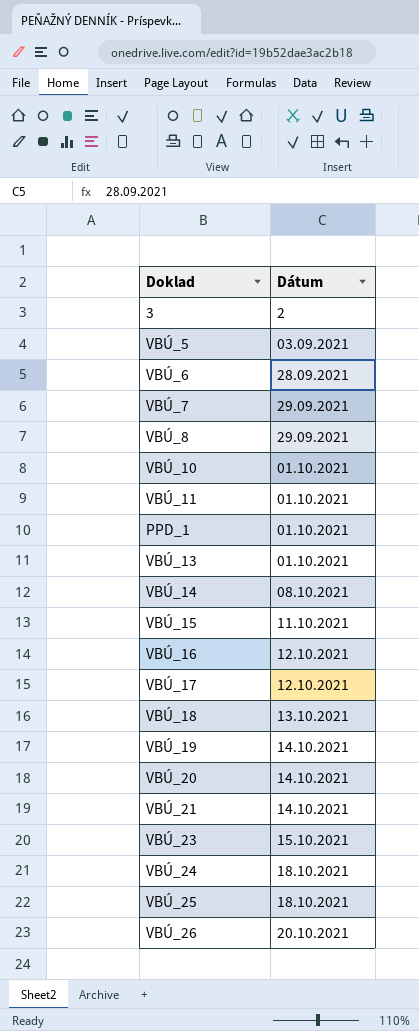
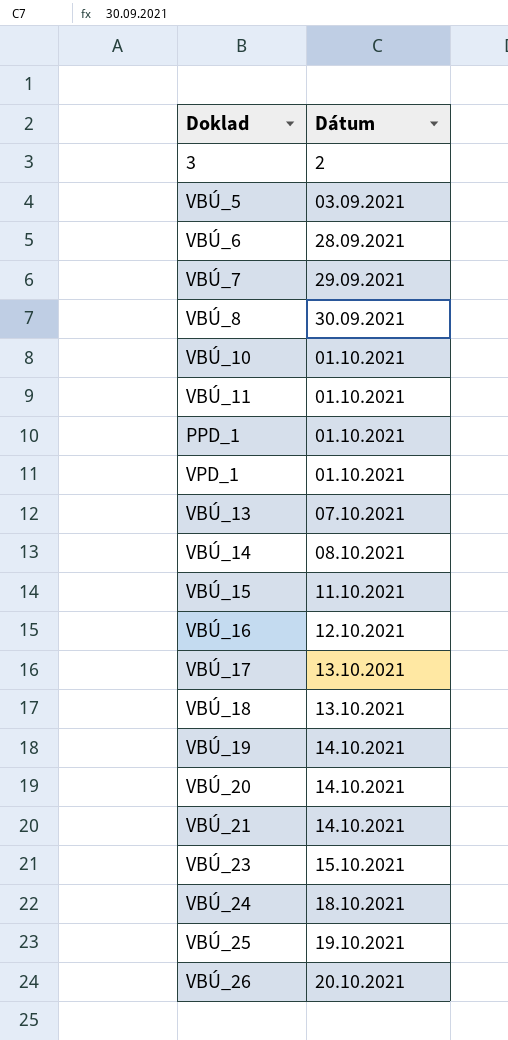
VBÚ_8 | Dátum: 29.09.2021 -> 30.09.2021
row VPD_1: none -> 01.10.2021
VBÚ_13 | Dátum: 01.10.2021 -> 07.10.2021
VBÚ_17 | Dátum: 12.10.2021 -> 13.10.2021
VBÚ_25 | Dátum: 18.10.2021 -> 19.10.2021

